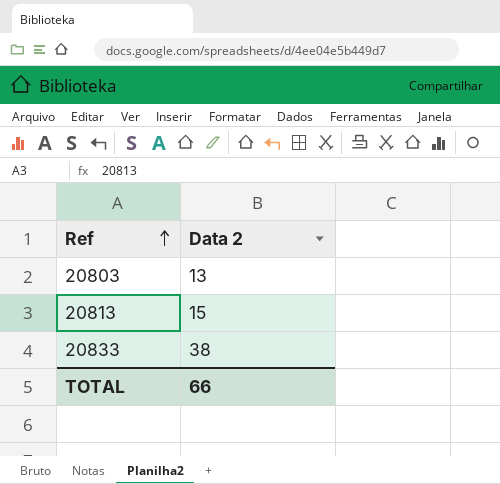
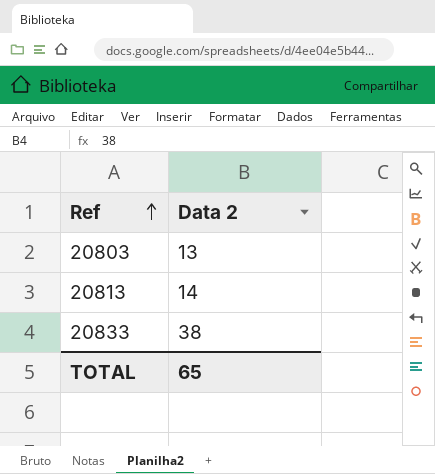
20813 | Data 2: 15 -> 14
TOTAL | Data 2: 66 -> 65

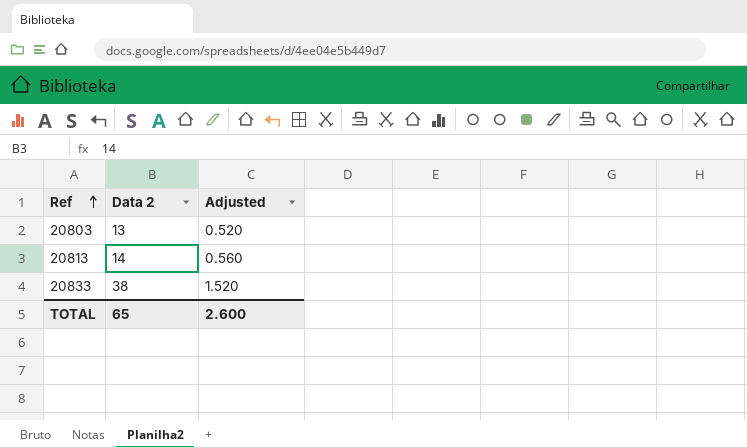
column Adjusted | formula: none -> [Data 2] * 0.04

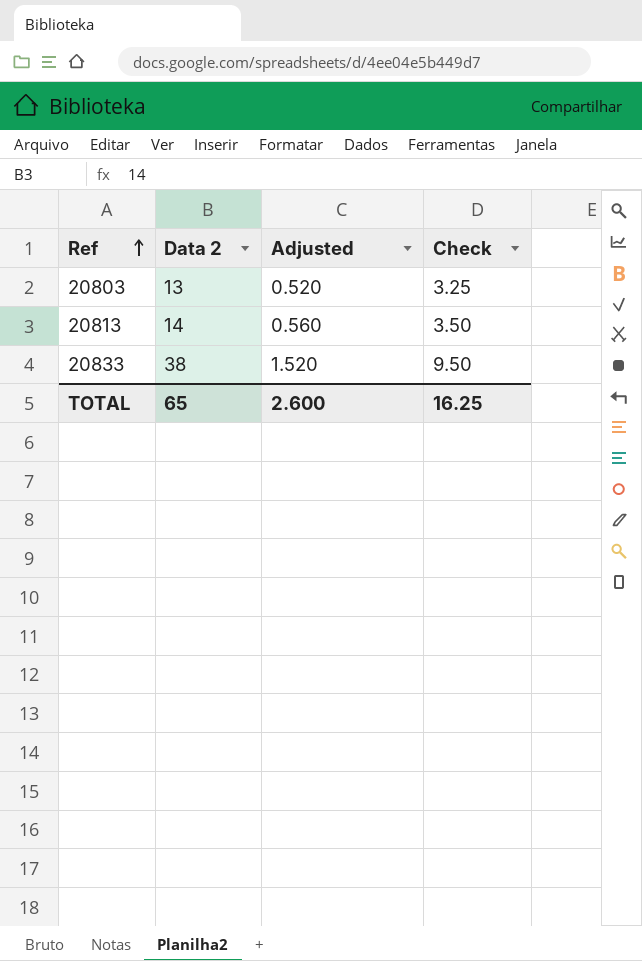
column Check | formula: none -> [Data 2] * 0.25

